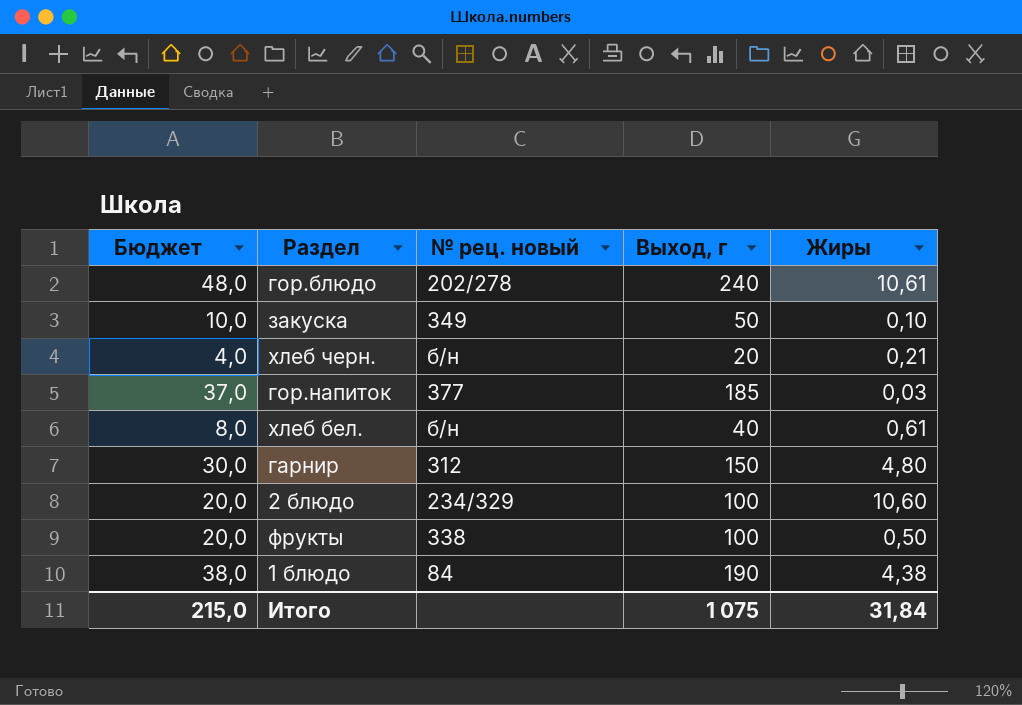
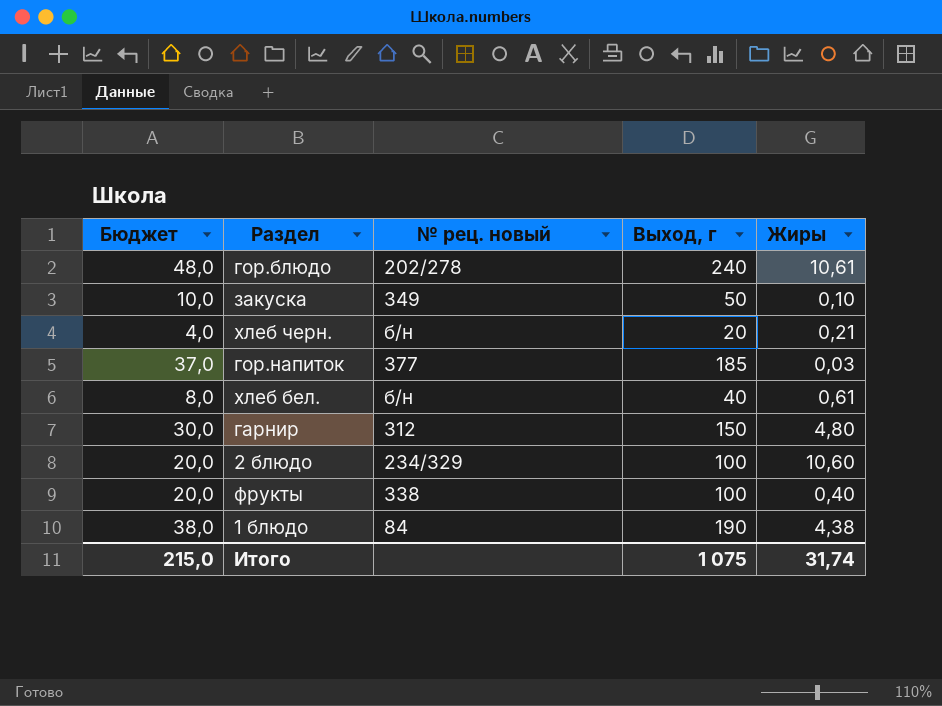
фрукты | Жиры: 0,50 -> 0,40
Итого | Жиры: 31,84 -> 31,74

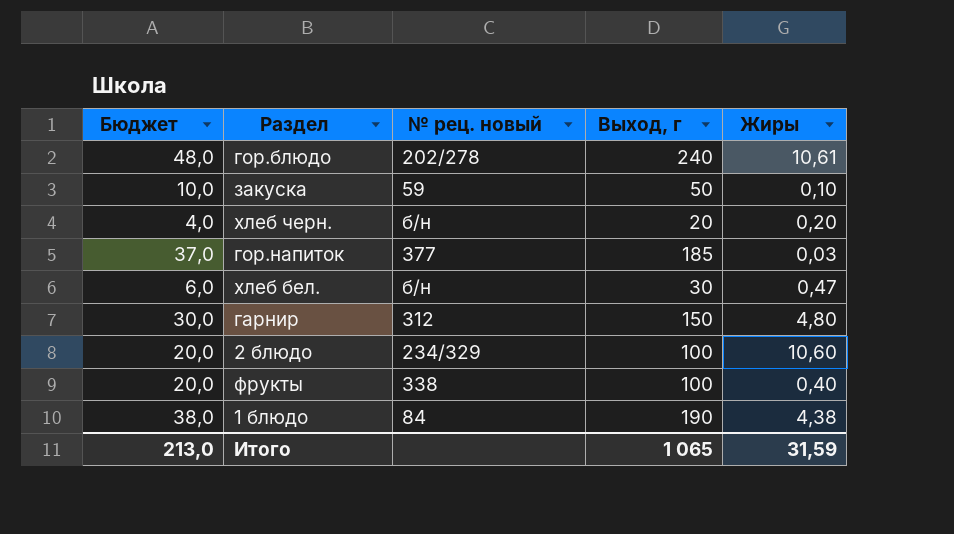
закуска | № рец. новый: 349 -> 59
хлеб черн. | Жиры: 0,21 -> 0,20
хлеб бел. | Бюджет: 8,0 -> 6,0
хлеб бел. | Выход, г: 40 -> 30
хлеб бел. | Жиры: 0,61 -> 0,47
Итого | Бюджет: 215,0 -> 213,0
Итого | Выход, г: 1 075 -> 1 065
Итого | Жиры: 31,74 -> 31,59

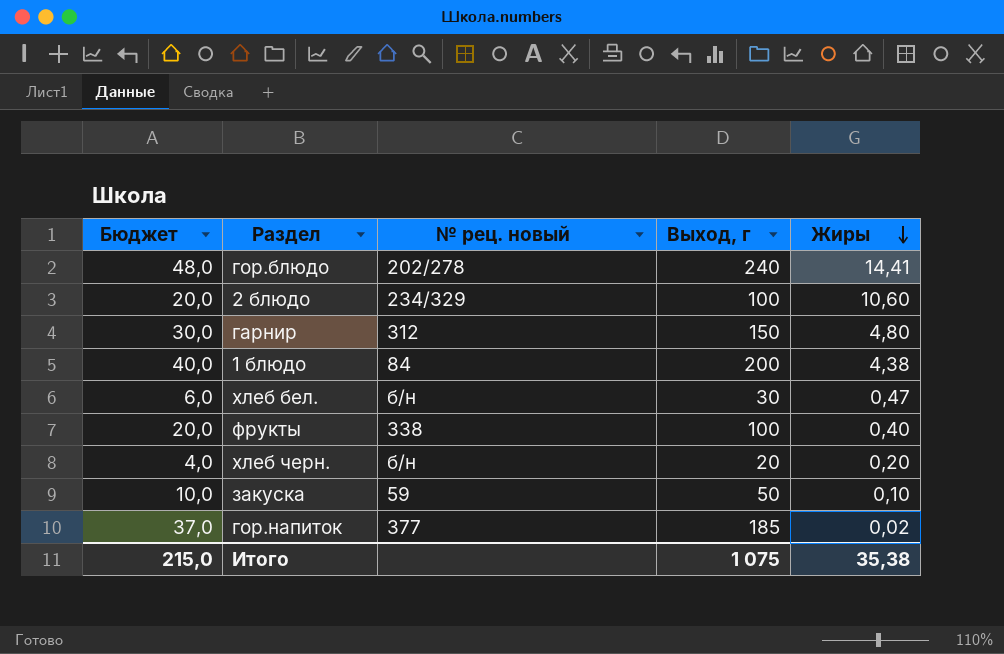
row order: none -> Жиры descending
гор.блюдо | Жиры: 10,61 -> 14,41
1 блюдо | Бюджет: 38,0 -> 40,0
1 блюдо | Выход, г: 190 -> 200
гор.напиток | Жиры: 0,03 -> 0,02
Итого | Бюджет: 213,0 -> 215,0
Итого | Выход, г: 1 065 -> 1 075
Итого | Жиры: 31,59 -> 35,38

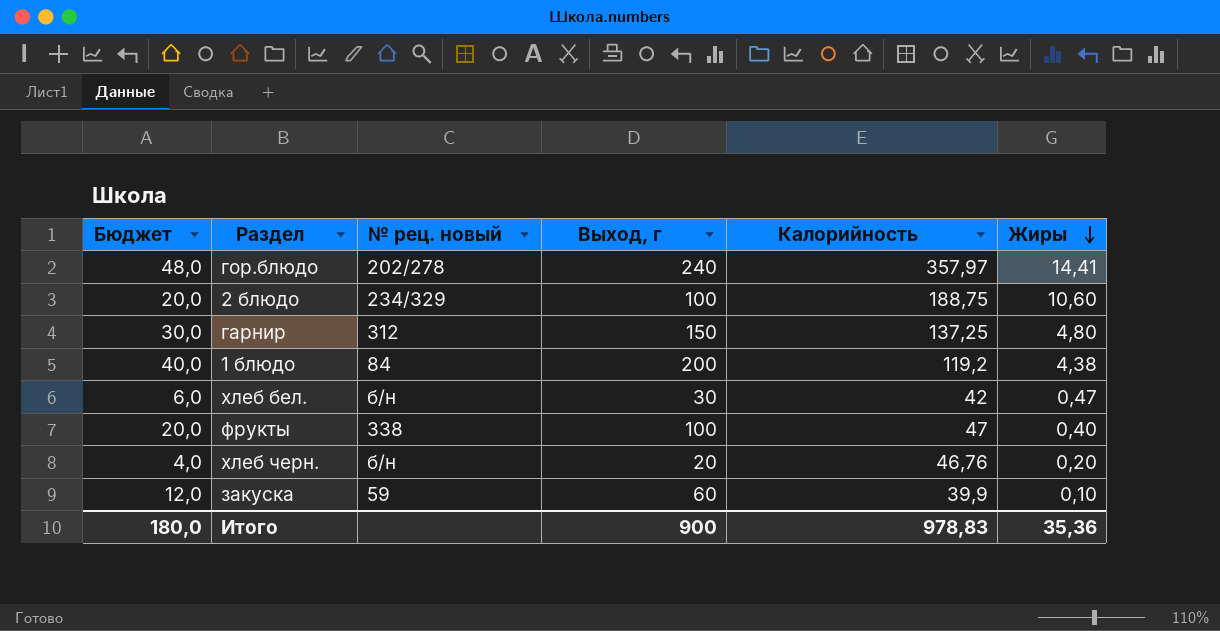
column Калорийность | position: none -> 5
row гор.напиток: 37,0 | 377 | 185 | 0,02 -> none
закуска | Бюджет: 10,0 -> 12,0
закуска | Выход, г: 50 -> 60
Итого | Бюджет: 215,0 -> 180,0
Итого | Выход, г: 1 075 -> 900
Итого | Жиры: 35,38 -> 35,36

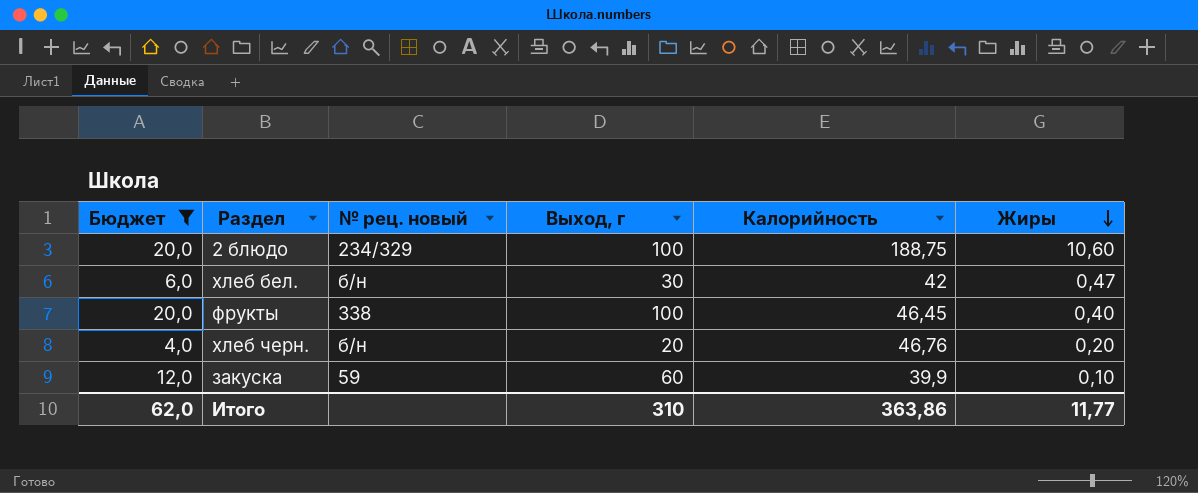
filter: none -> Бюджет <= 20,0
фрукты | Калорийность: 47 -> 46,45
Итого | Бюджет: 180,0 -> 62,0
Итого | Выход, г: 900 -> 310
Итого | Калорийность: 978,83 -> 363,86
Итого | Жиры: 35,36 -> 11,77

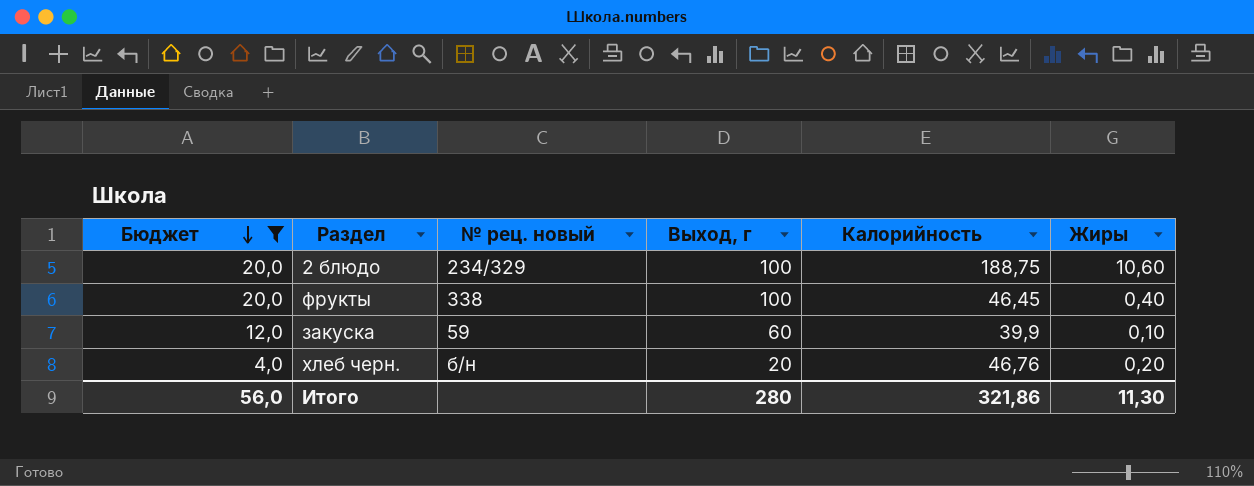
row order: Жиры descending -> Бюджет descending
row хлеб бел.: 6,0 | б/н | 30 | 42 | 0,47 -> none
Итого | Бюджет: 62,0 -> 56,0
Итого | Выход, г: 310 -> 280
Итого | Калорийность: 363,86 -> 321,86
Итого | Жиры: 11,77 -> 11,30

